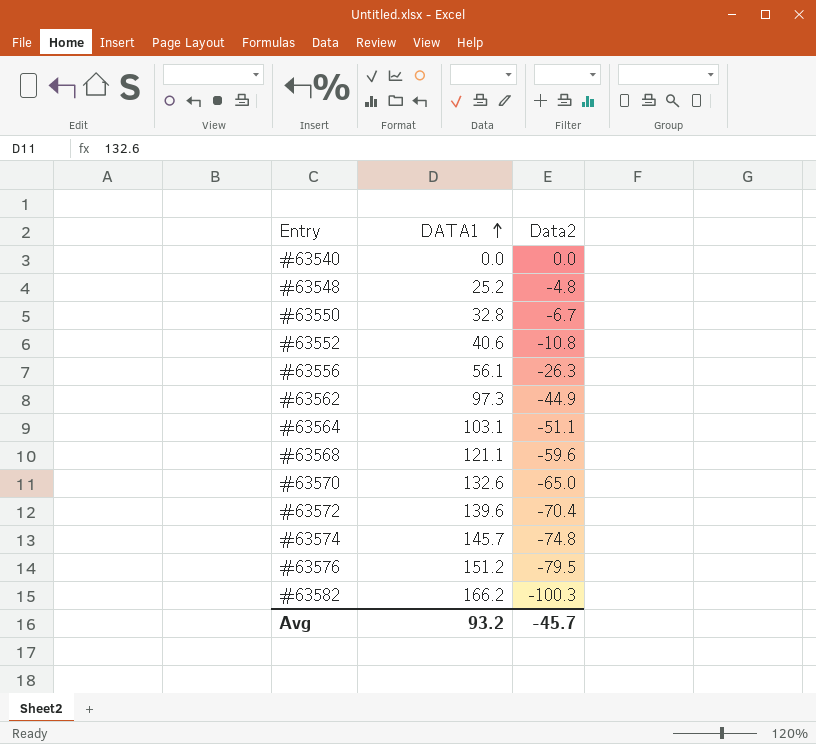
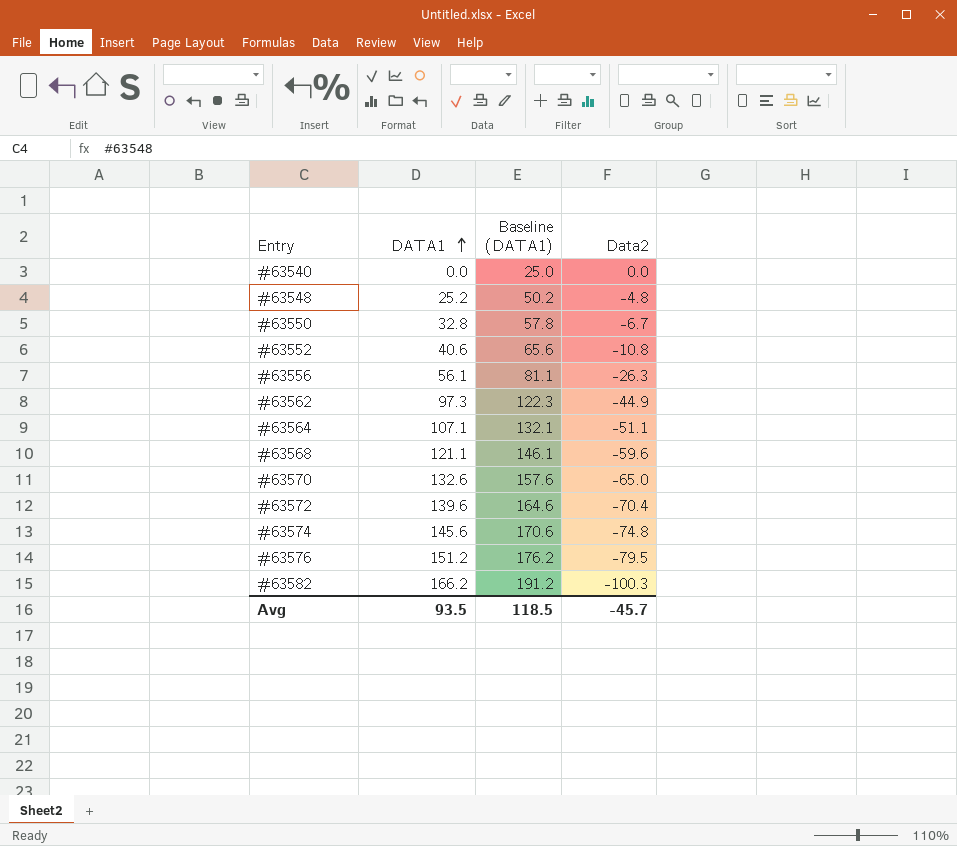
column Baseline (DATA1) | formula: none -> [DATA1] + 25
#63564 | DATA1: 103.1 -> 107.1
#63574 | DATA1: 145.7 -> 145.6
Avg | DATA1: 93.2 -> 93.5

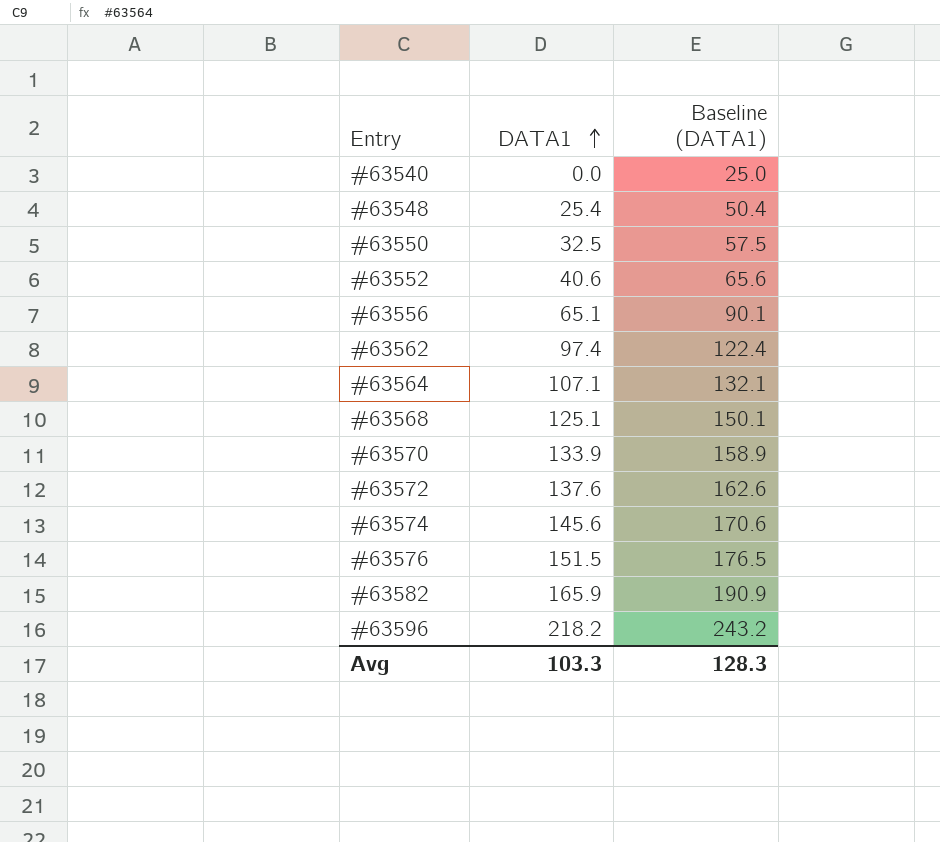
column Data2 | position: 4 -> none
#63548 | DATA1: 25.2 -> 25.4
#63548 | Baseline (DATA1): 50.2 -> 50.4
#63550 | DATA1: 32.8 -> 32.5
#63550 | Baseline (DATA1): 57.8 -> 57.5
#63556 | DATA1: 56.1 -> 65.1
#63556 | Baseline (DATA1): 81.1 -> 90.1
#63562 | DATA1: 97.3 -> 97.4
#63562 | Baseline (DATA1): 122.3 -> 122.4
#63568 | DATA1: 121.1 -> 125.1
#63568 | Baseline (DATA1): 146.1 -> 150.1
#63570 | DATA1: 132.6 -> 133.9
#63570 | Baseline (DATA1): 157.6 -> 158.9
#63572 | DATA1: 139.6 -> 137.6
#63572 | Baseline (DATA1): 164.6 -> 162.6
#63576 | DATA1: 151.2 -> 151.5
#63576 | Baseline (DATA1): 176.2 -> 176.5
#63582 | DATA1: 166.2 -> 165.9
#63582 | Baseline (DATA1): 191.2 -> 190.9
row #63596: none -> 218.2 | 243.2
Avg | DATA1: 93.5 -> 103.3
Avg | Baseline (DATA1): 118.5 -> 128.3

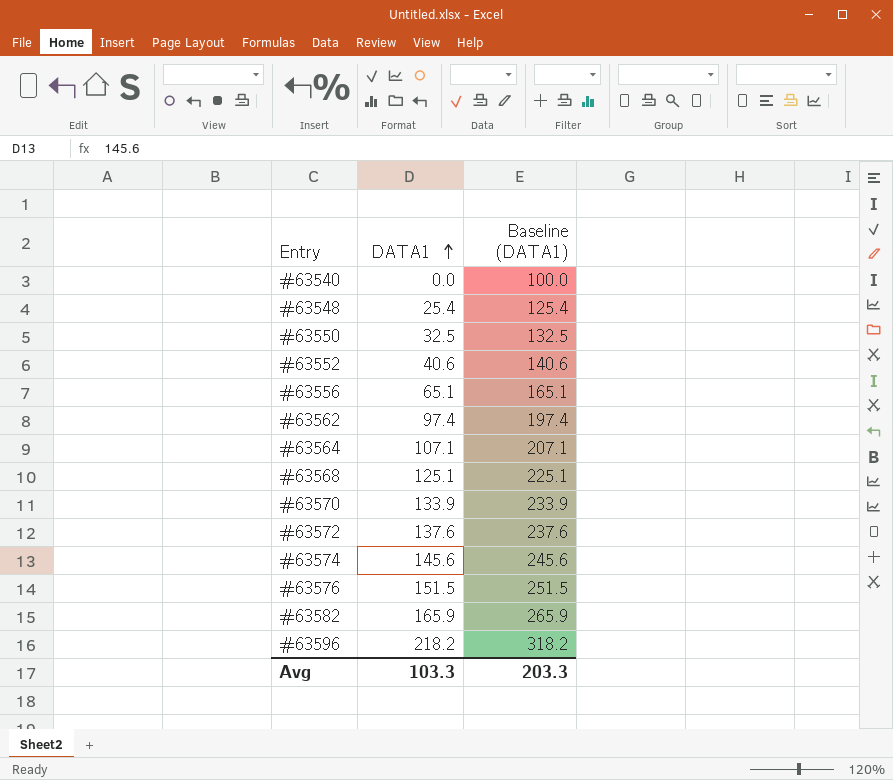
column Baseline (DATA1) | formula: [DATA1] + 25 -> [DATA1] + 100
Avg | Baseline (DATA1): 128.3 -> 203.3

